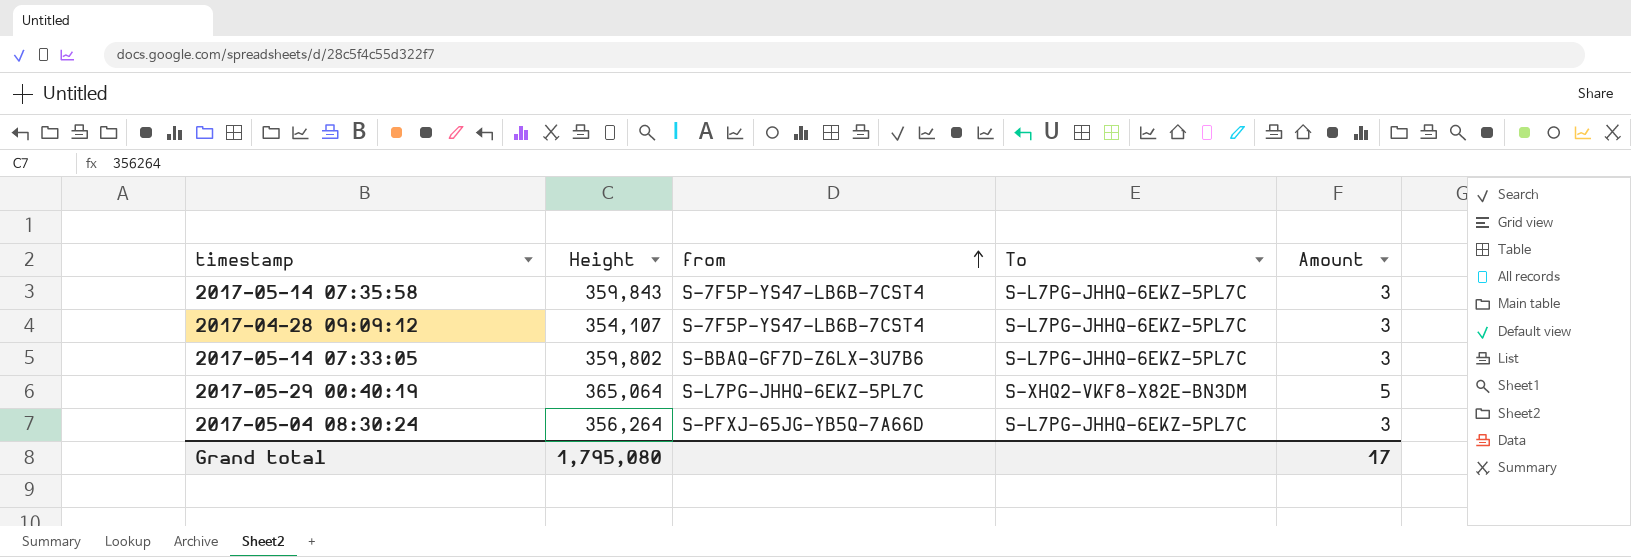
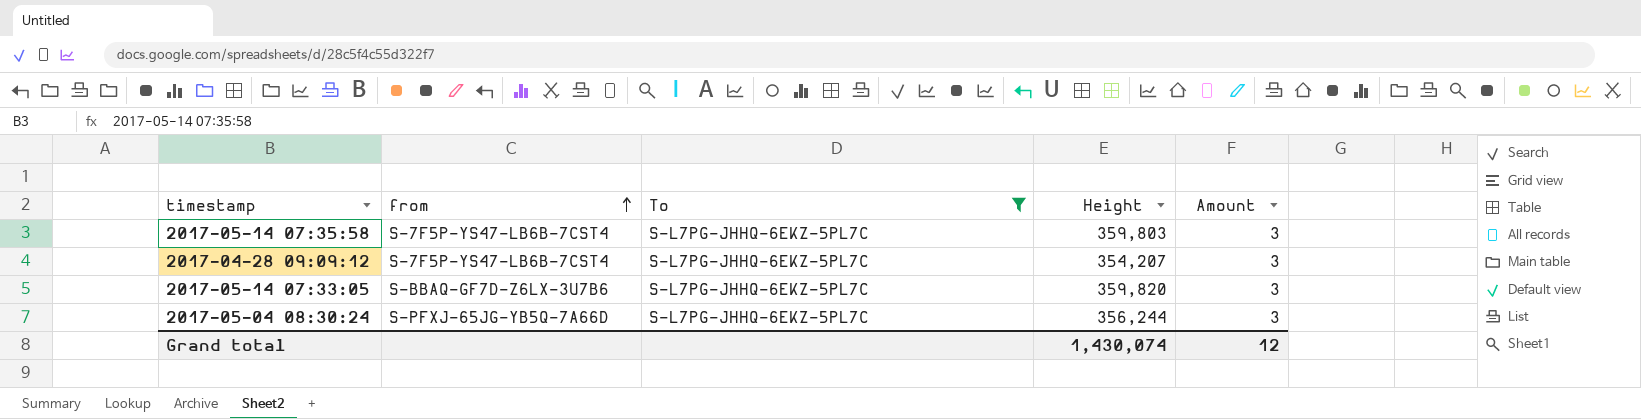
filter: none -> To = S-L7PG-JHHQ-6EKZ-5PL7C
column Height | position: 2 -> 4
2017-05-14 07:35:58 | Height: 359,843 -> 359,803
2017-04-28 09:09:12 | Height: 354,107 -> 354,207
2017-05-14 07:33:05 | Height: 359,802 -> 359,820
2017-05-04 08:30:24 | Height: 356,264 -> 356,244
Grand total | Height: 1,795,080 -> 1,430,074
Grand total | Amount: 17 -> 12

